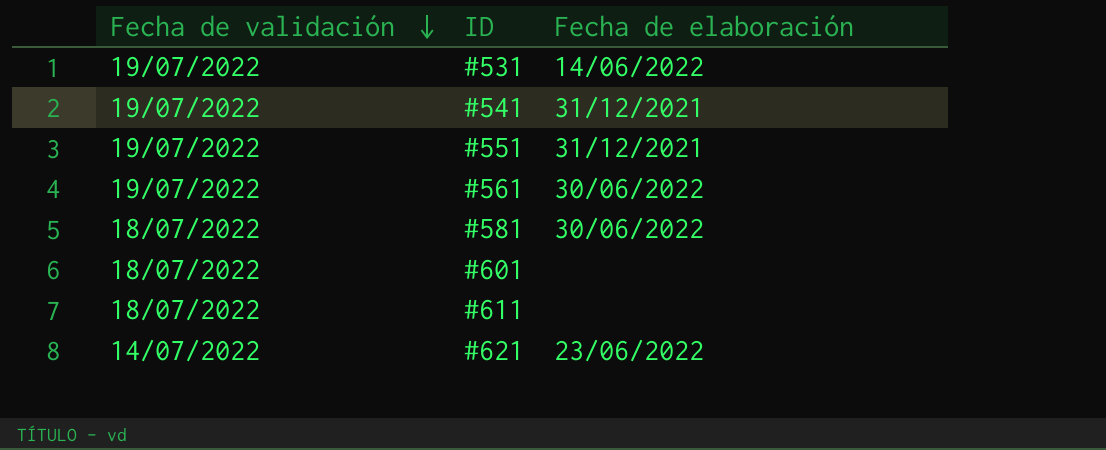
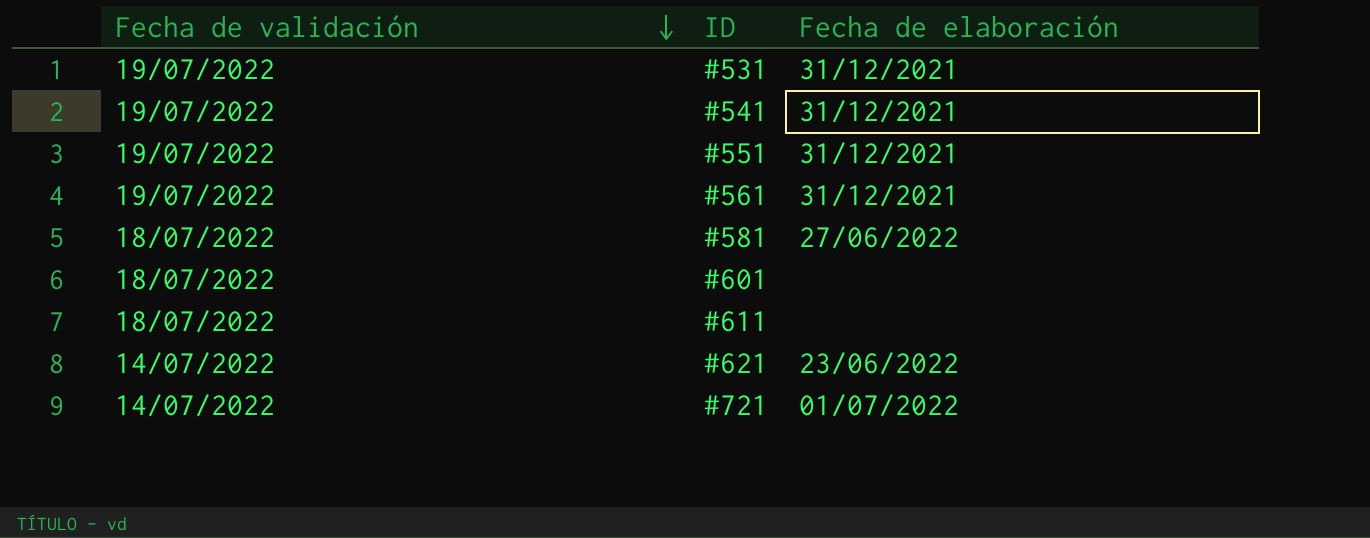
#531 | Fecha de elaboración: 14/06/2022 -> 31/12/2021
#561 | Fecha de elaboración: 30/06/2022 -> 31/12/2021
#581 | Fecha de elaboración: 30/06/2022 -> 27/06/2022
row #721: none -> 14/07/2022 | 01/07/2022

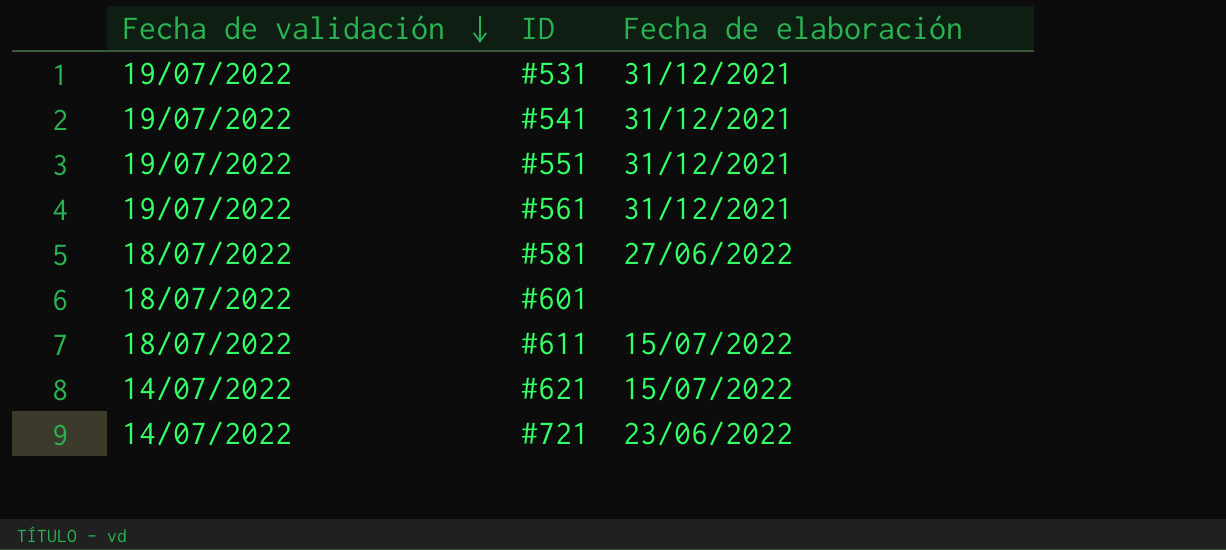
#611 | Fecha de elaboración: none -> 15/07/2022
#621 | Fecha de elaboración: 23/06/2022 -> 15/07/2022
#721 | Fecha de elaboración: 01/07/2022 -> 23/06/2022

